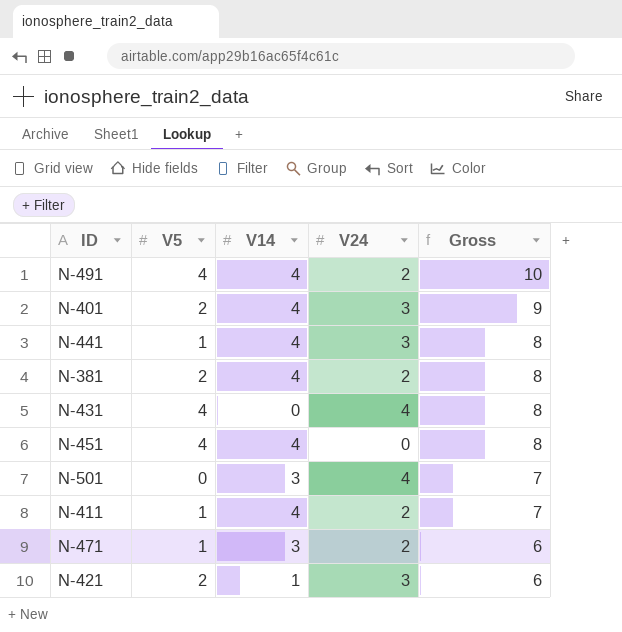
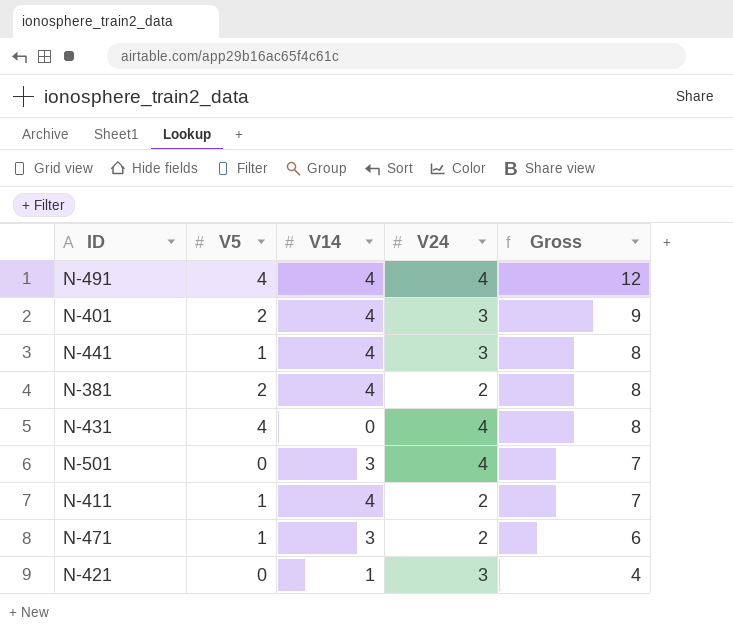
row N-451: 4 | 4 | 0 | 8 -> none
N-491 | V24: 2 -> 4
N-491 | Gross: 10 -> 12
N-421 | V5: 2 -> 0
N-421 | Gross: 6 -> 4

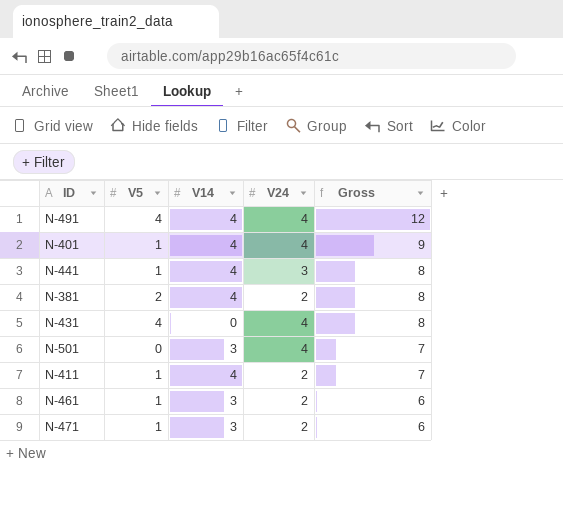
row N-421: 0 | 1 | 3 | 4 -> none
N-401 | V5: 2 -> 1
N-401 | V24: 3 -> 4
row N-461: none -> 1 | 3 | 2 | 6

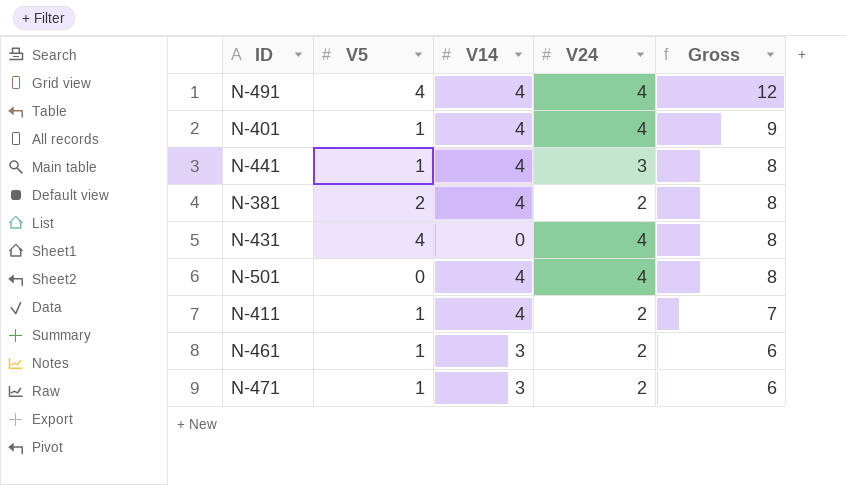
N-501 | V14: 3 -> 4
N-501 | Gross: 7 -> 8

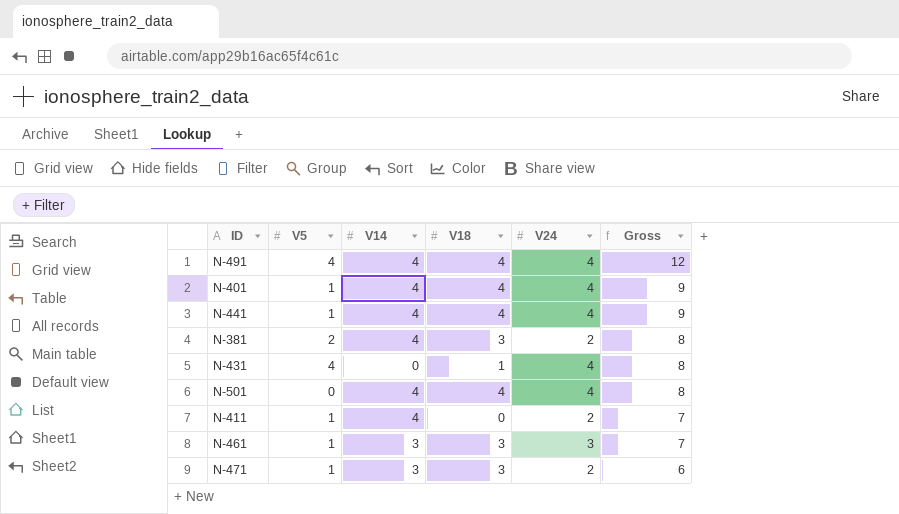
column V18 | position: none -> 4
N-441 | V24: 3 -> 4
N-441 | Gross: 8 -> 9
N-461 | V24: 2 -> 3
N-461 | Gross: 6 -> 7

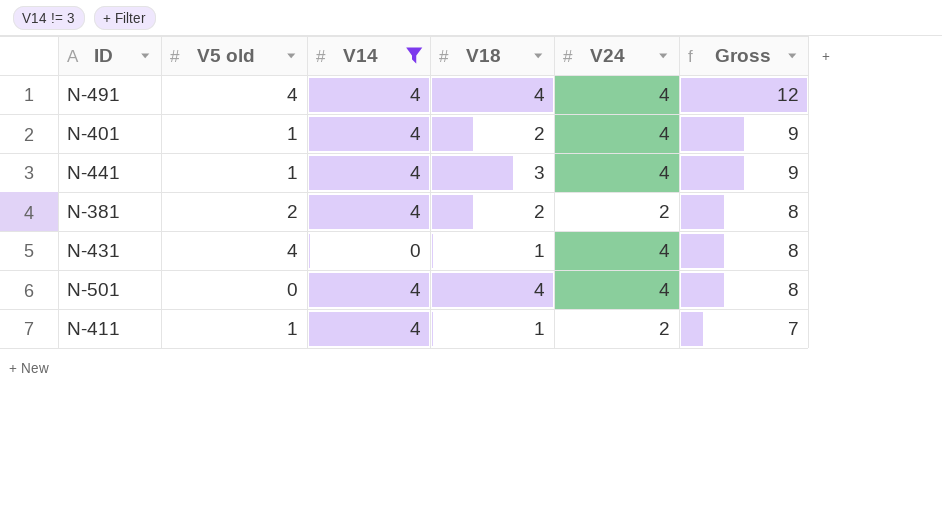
filter: none -> V14 != 3
column name: V5 -> V5 old
N-401 | V18: 4 -> 2
N-441 | V18: 4 -> 3
N-381 | V18: 3 -> 2
N-411 | V18: 0 -> 1

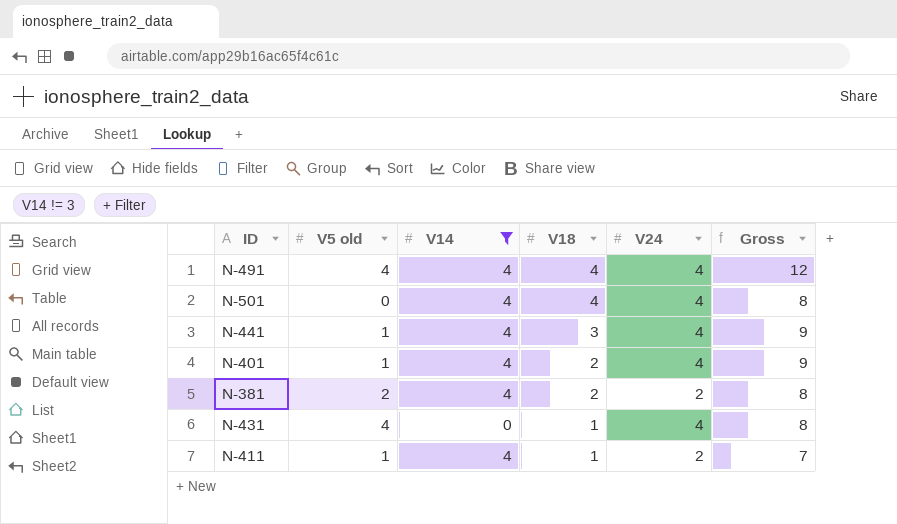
row order: Gross descending -> V18 descending

